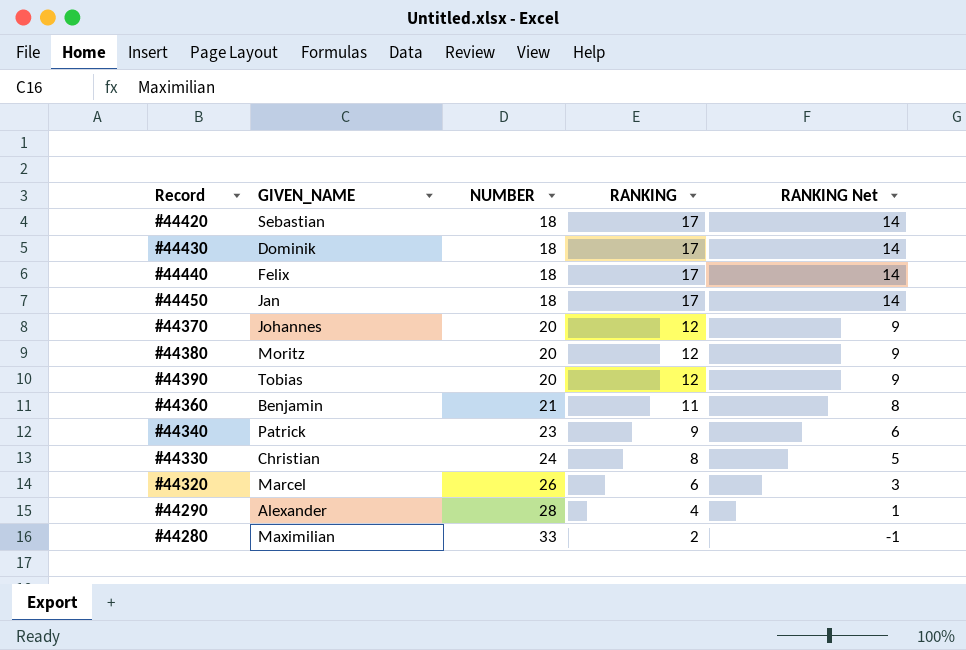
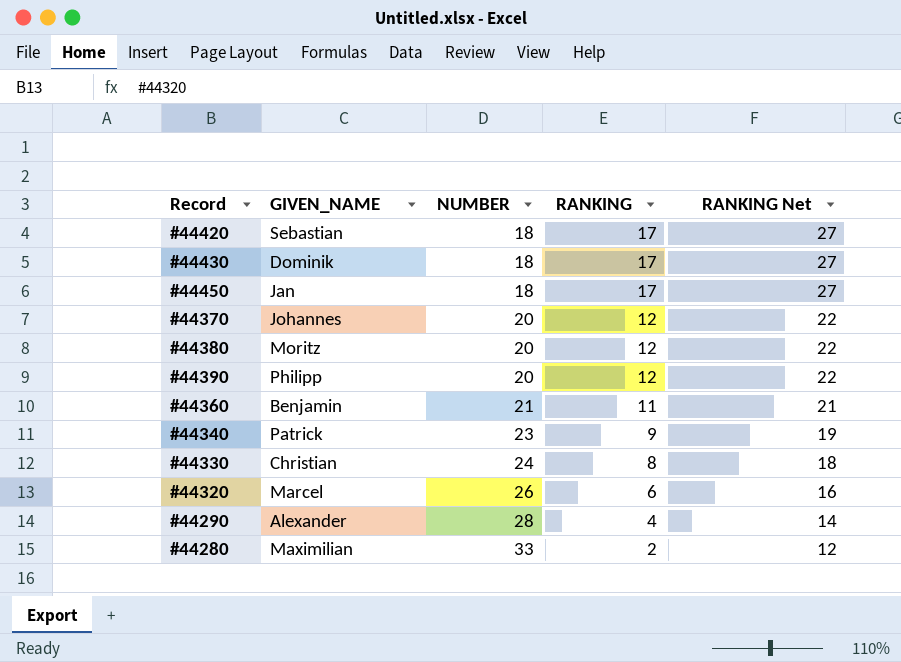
column RANKING Net | formula: [RANKING] - 3 -> [RANKING] + 10
row #44440: Felix | 18 | 17 | 14 -> none
#44390 | GIVEN_NAME: Tobias -> Philipp

